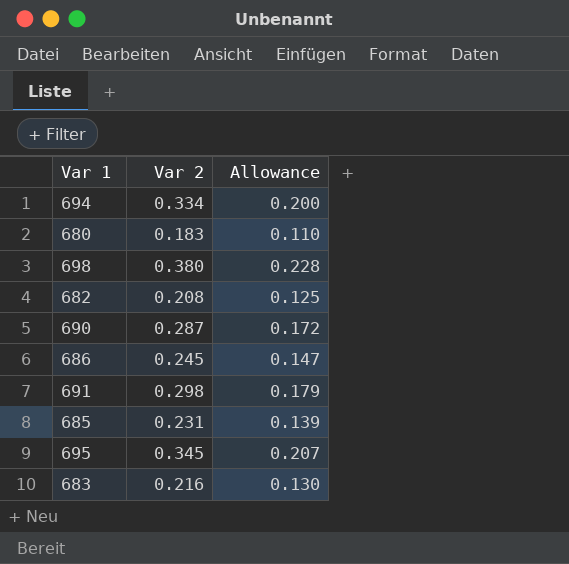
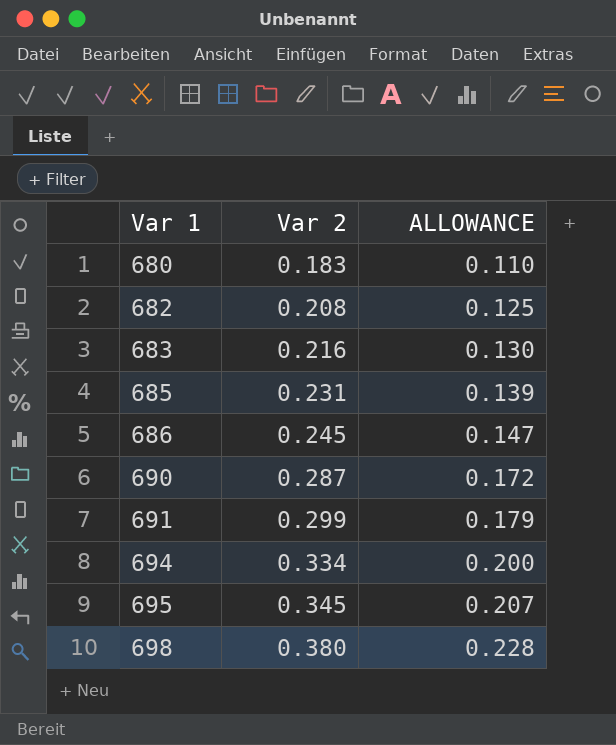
row order: none -> Var 1 ascending
column name: Allowance -> ALLOWANCE
691 | Var 2: 0.298 -> 0.299

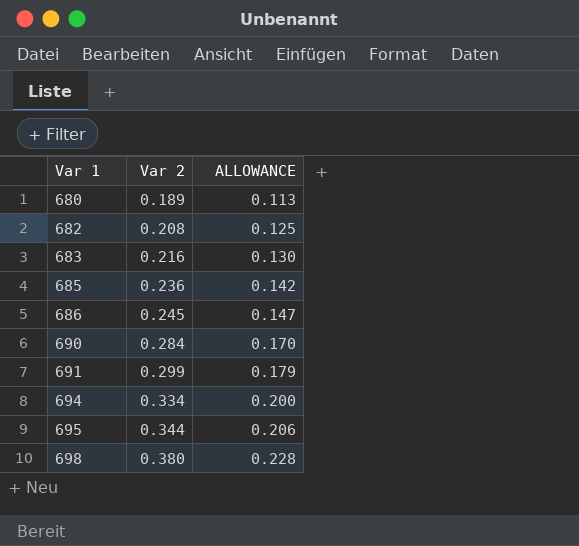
680 | Var 2: 0.183 -> 0.189
680 | ALLOWANCE: 0.110 -> 0.113
685 | Var 2: 0.231 -> 0.236
685 | ALLOWANCE: 0.139 -> 0.142
690 | Var 2: 0.287 -> 0.284
690 | ALLOWANCE: 0.172 -> 0.170
695 | Var 2: 0.345 -> 0.344
695 | ALLOWANCE: 0.207 -> 0.206

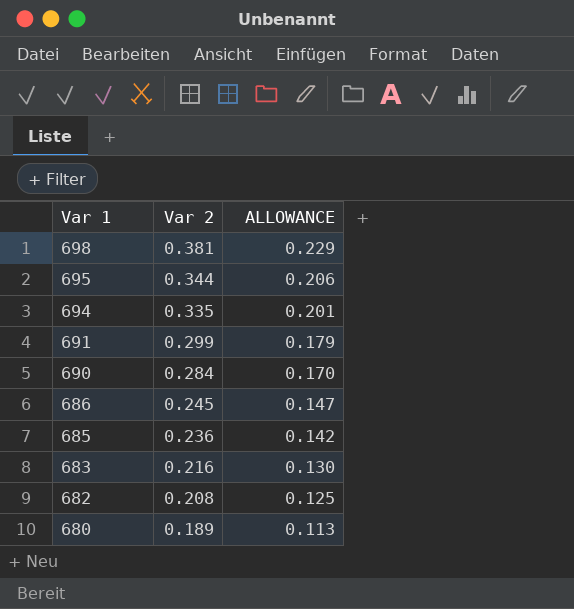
row order: Var 1 ascending -> Var 1 descending
698 | Var 2: 0.380 -> 0.381
698 | ALLOWANCE: 0.228 -> 0.229
694 | Var 2: 0.334 -> 0.335
694 | ALLOWANCE: 0.200 -> 0.201

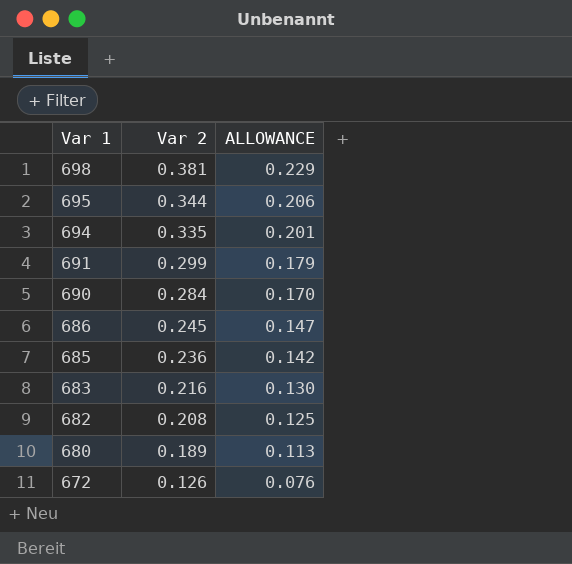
row 672: none -> 0.126 | 0.076

